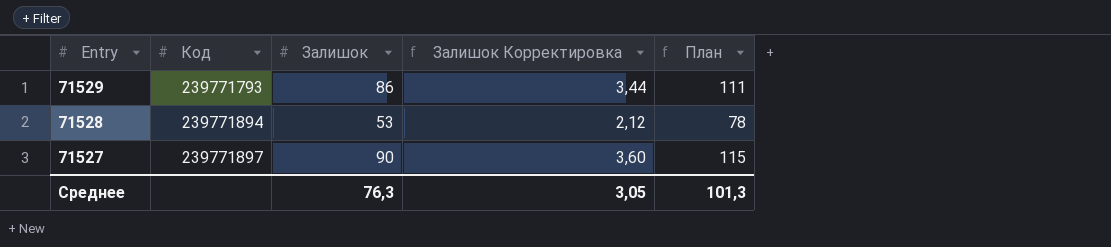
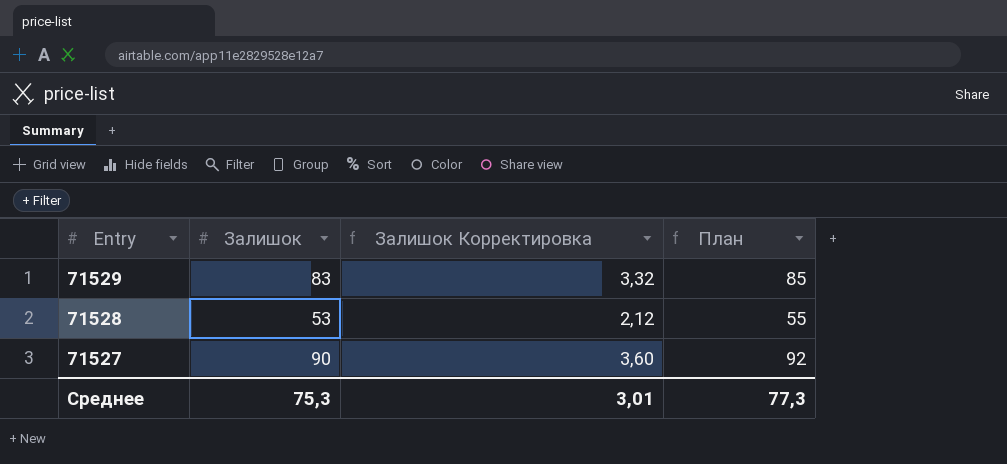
column Код | position: 2 -> none
column План | formula: [Залишок] + 25 -> [Залишок] + 2
71529 | Залишок: 86 -> 83
71529 | Залишок Корректировка: 3,44 -> 3,32
Среднее | Залишок: 76,3 -> 75,3
Среднее | Залишок Корректировка: 3,05 -> 3,01
Среднее | План: 101,3 -> 77,3

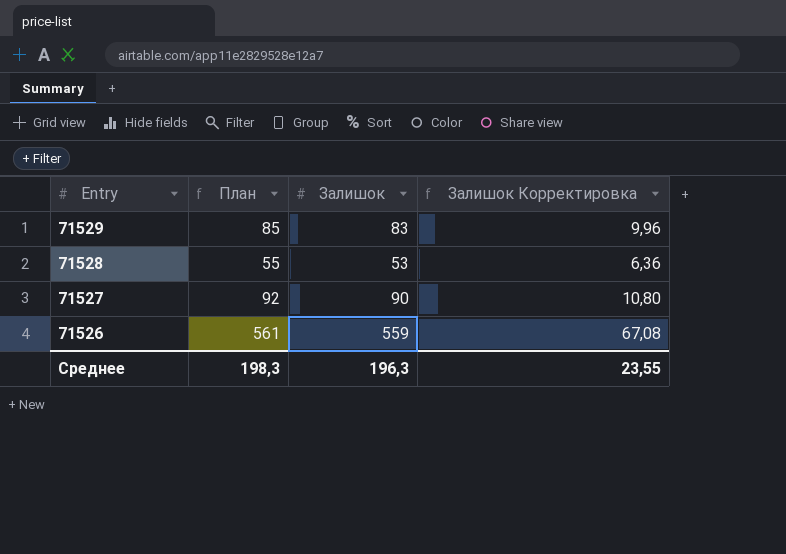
column План | position: 4 -> 2
column Залишок Корректировка | formula: [Залишок] * 0,04 -> [Залишок] * 0,12
row 71526: none -> 561 | 559 | 67,08
Среднее | План: 77,3 -> 198,3
Среднее | Залишок: 75,3 -> 196,3
Среднее | Залишок Корректировка: 3,01 -> 23,55

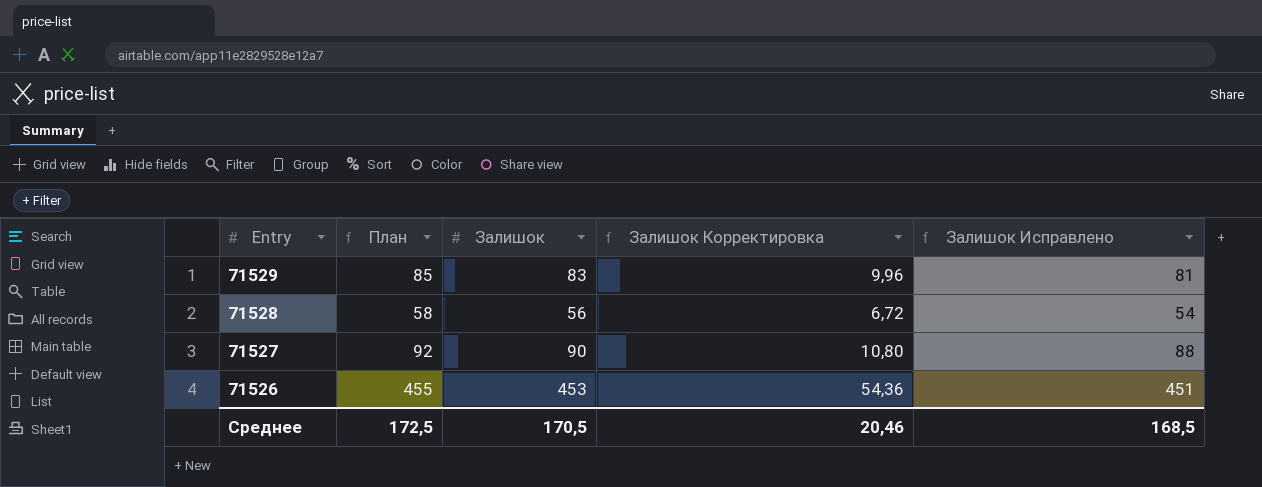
column Залишок Исправлено | formula: none -> [Залишок] - 2
71528 | План: 55 -> 58
71528 | Залишок: 53 -> 56
71528 | Залишок Корректировка: 6,36 -> 6,72
71526 | План: 561 -> 455
71526 | Залишок: 559 -> 453
71526 | Залишок Корректировка: 67,08 -> 54,36
Среднее | План: 198,3 -> 172,5
Среднее | Залишок: 196,3 -> 170,5
Среднее | Залишок Корректировка: 23,55 -> 20,46

